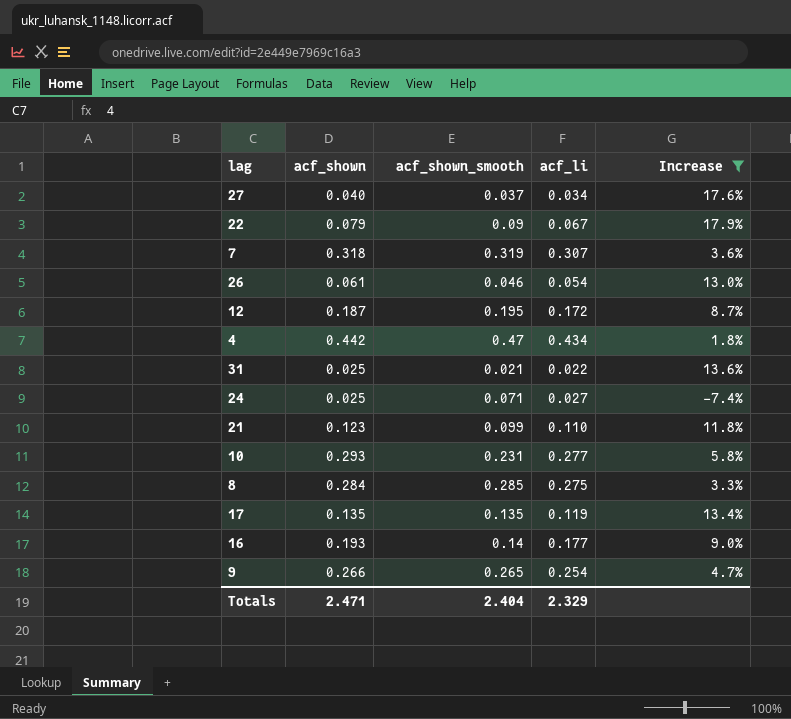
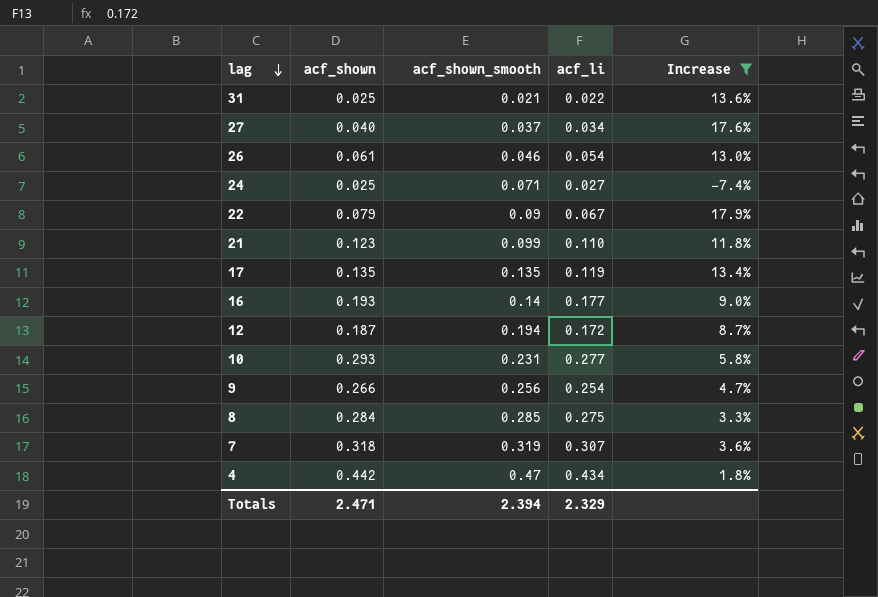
row order: none -> lag descending
12 | acf_shown_smooth: 0.195 -> 0.194
9 | acf_shown_smooth: 0.265 -> 0.256
Totals | acf_shown_smooth: 2.404 -> 2.394

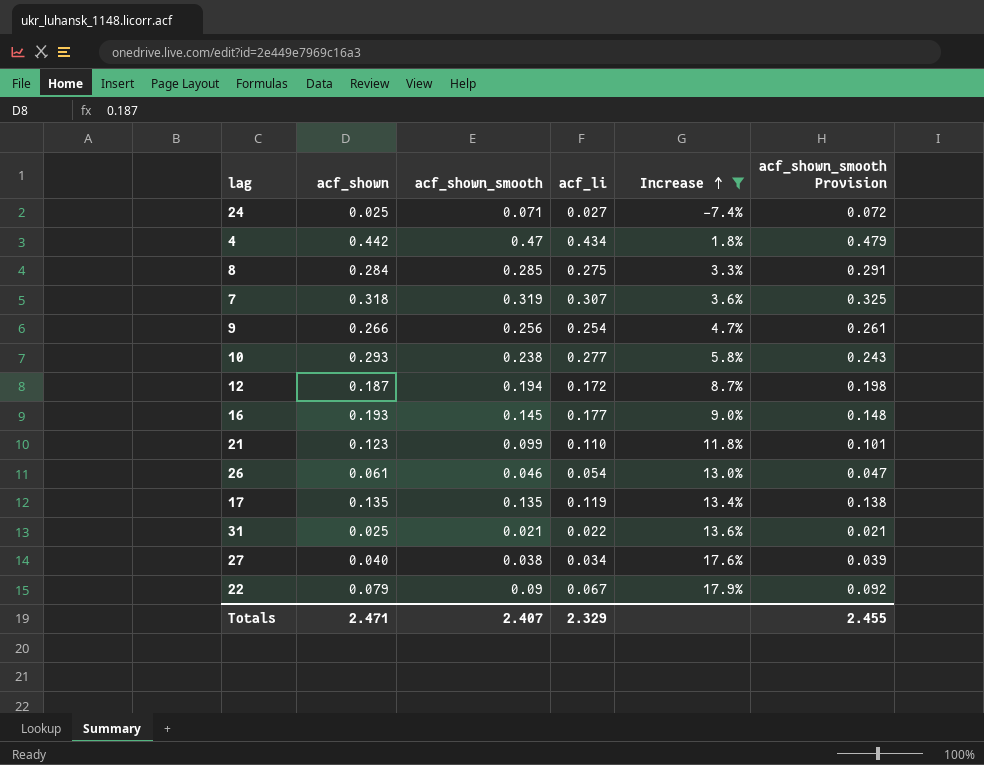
row order: lag descending -> Increase ascending
column acf_shown_smooth Provision | formula: none -> [acf_shown_smooth] * 1.02
10 | acf_shown_smooth: 0.231 -> 0.238
16 | acf_shown_smooth: 0.14 -> 0.145
27 | acf_shown_smooth: 0.037 -> 0.038
Totals | acf_shown_smooth: 2.394 -> 2.407

